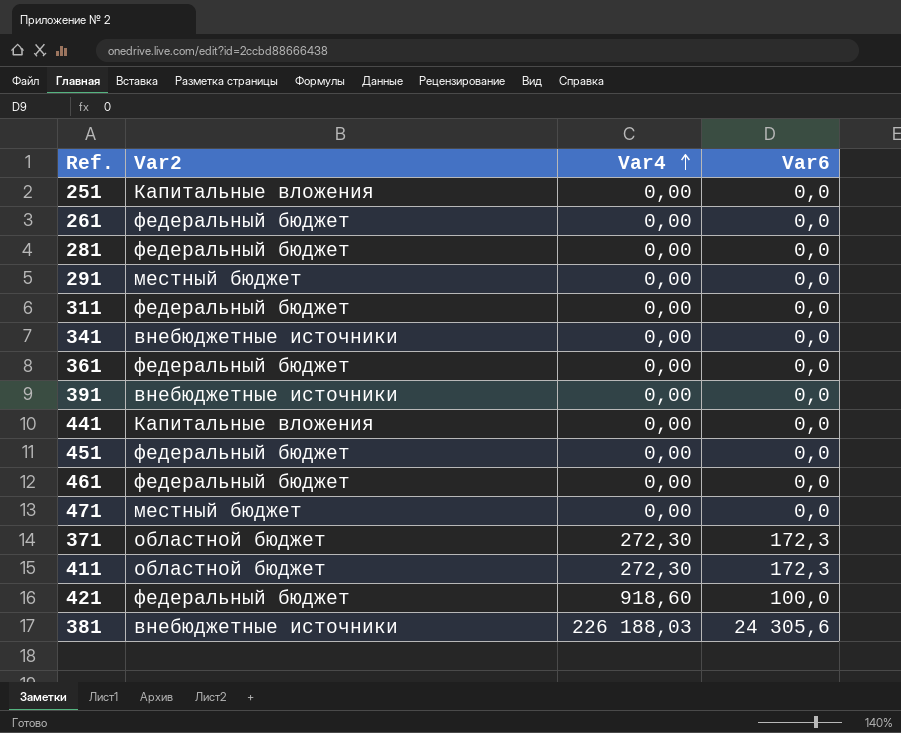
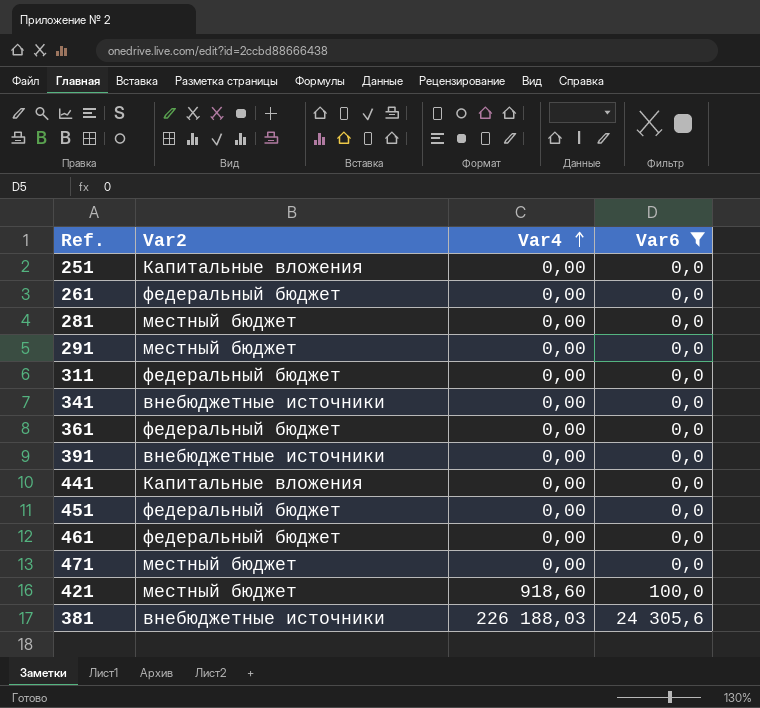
filter: none -> Var6 != 172,3
281 | Var2: федеральный бюджет -> местный бюджет
421 | Var2: федеральный бюджет -> местный бюджет

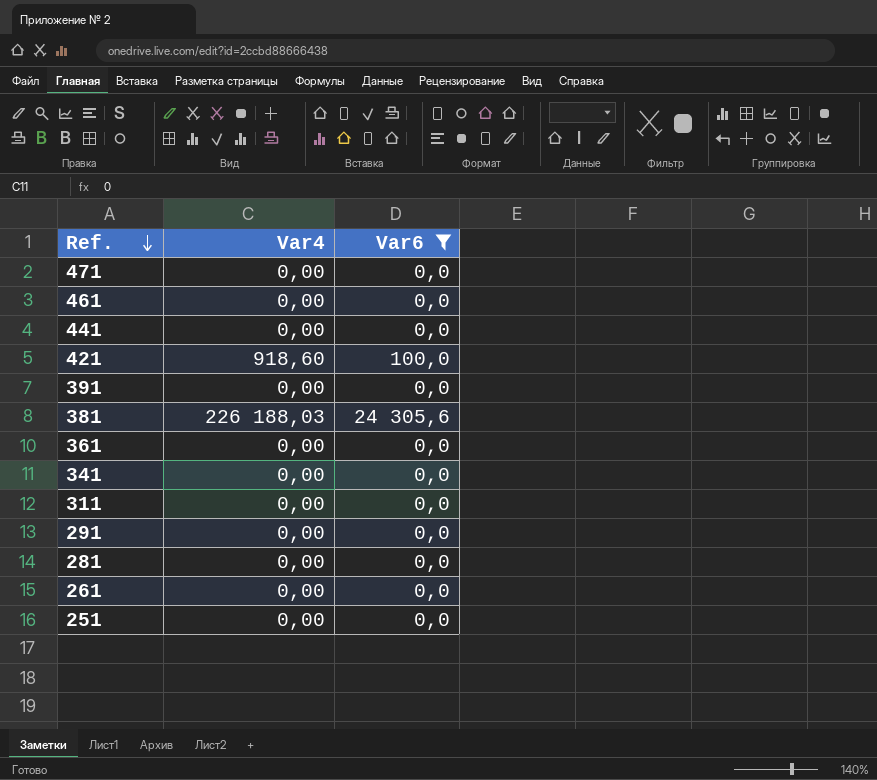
row order: Var4 ascending -> Ref. descending
column Var2 | position: 2 -> none
row 451: федеральный бюджет | 0,00 | 0,0 -> none

